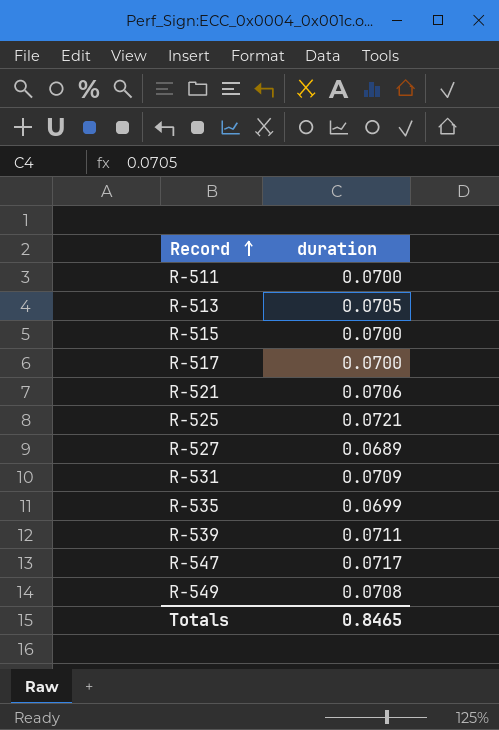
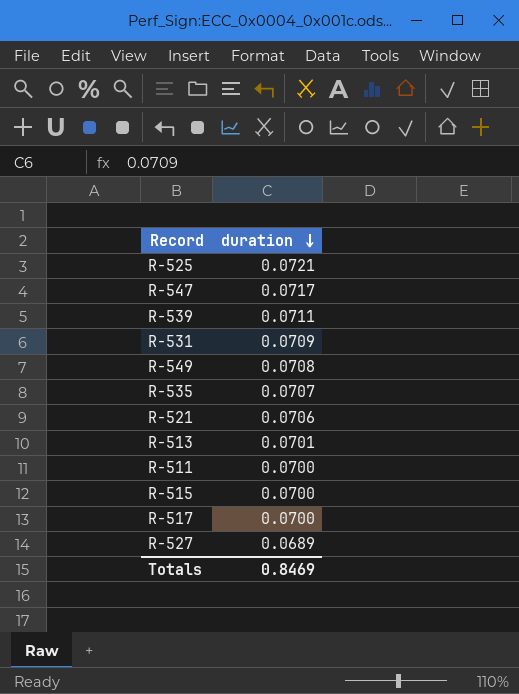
row order: Record ascending -> duration descending
R-535 | duration: 0.0699 -> 0.0707
R-513 | duration: 0.0705 -> 0.0701
Totals | duration: 0.8465 -> 0.8469

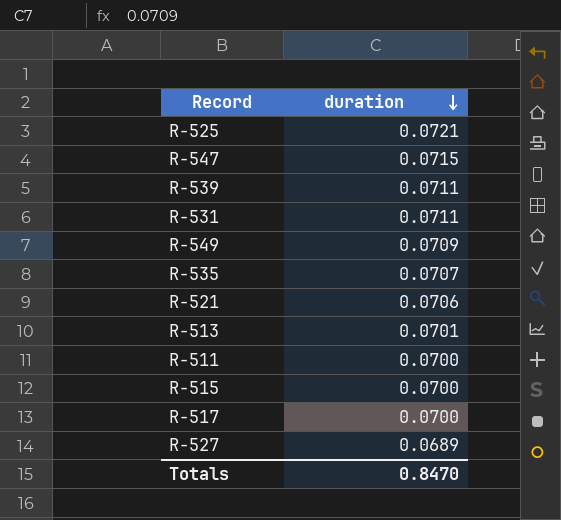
R-547 | duration: 0.0717 -> 0.0715
R-531 | duration: 0.0709 -> 0.0711
R-549 | duration: 0.0708 -> 0.0709
Totals | duration: 0.8469 -> 0.8470

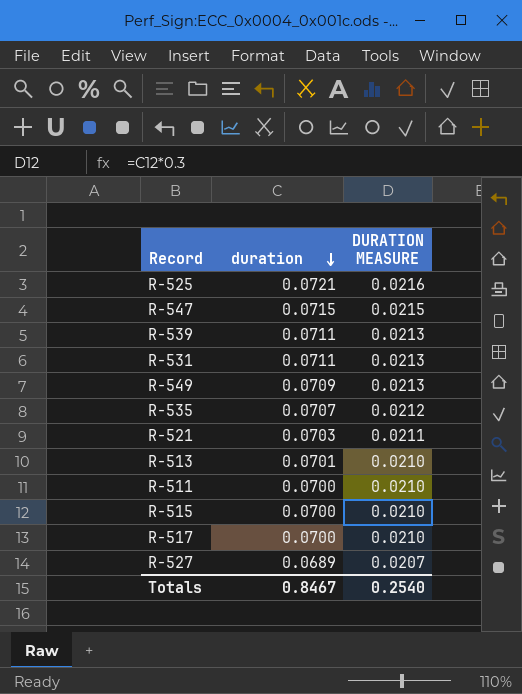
column DURATION MEASURE | formula: none -> [duration] * 0.3
R-521 | duration: 0.0706 -> 0.0703
Totals | duration: 0.8470 -> 0.8467

